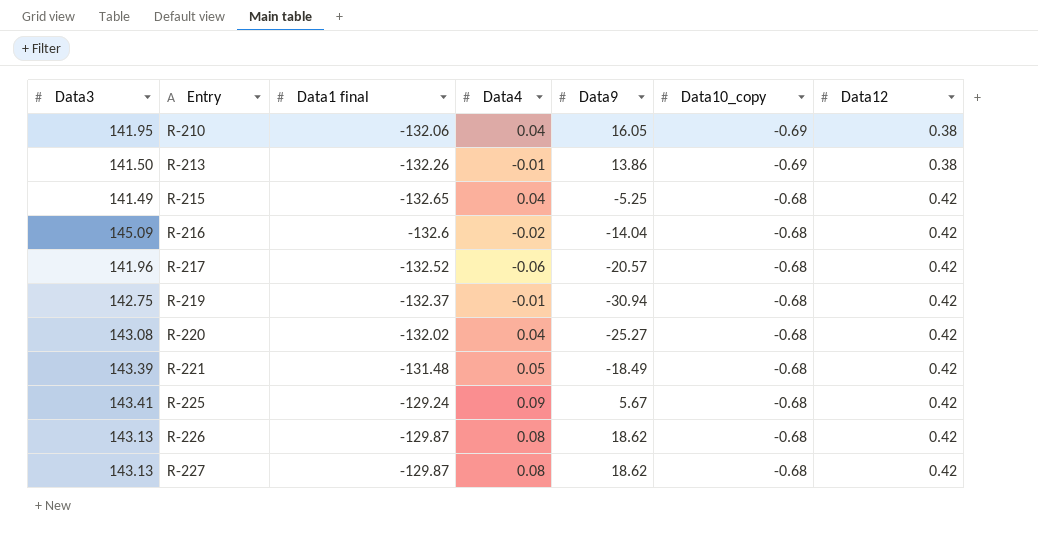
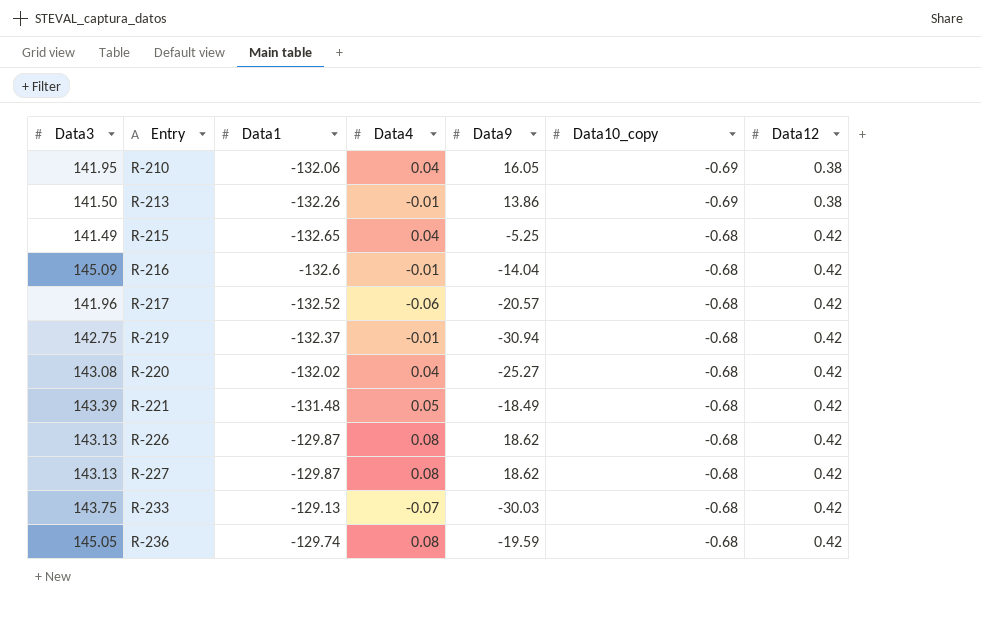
column name: Data1 final -> Data1
row R-225: 143.41 | -129.24 | 0.09 | 5.67 | -0.68 | 0.42 -> none
R-216 | Data4: -0.02 -> -0.01
row R-233: none -> 143.75 | -129.13 | -0.07 | -30.03 | -0.68 | 0.42
row R-236: none -> 145.05 | -129.74 | 0.08 | -19.59 | -0.68 | 0.42

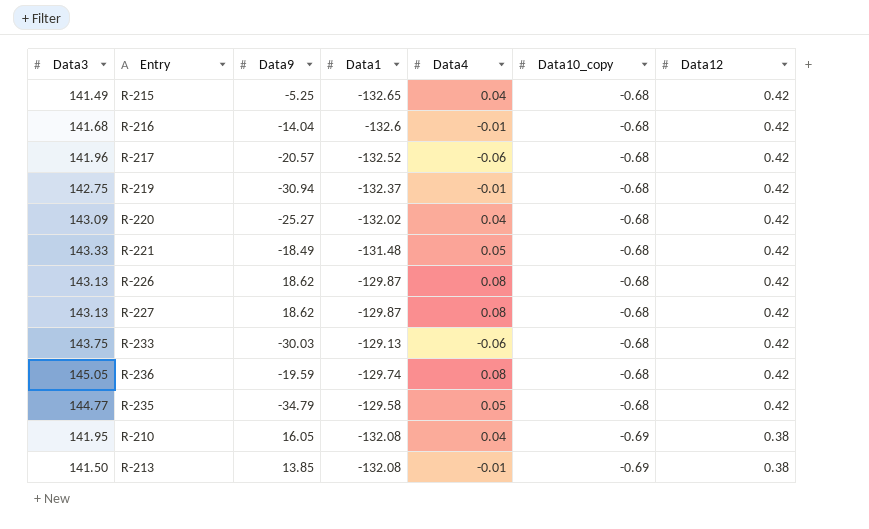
row order: Entry ascending -> Data10_copy descending
column Data9 | position: 5 -> 3
R-216 | Data3: 145.09 -> 141.68
R-220 | Data3: 143.08 -> 143.09
R-221 | Data3: 143.39 -> 143.33
R-233 | Data4: -0.07 -> -0.06
row R-235: none -> 144.77 | -34.79 | -129.58 | 0.05 | -0.68 | 0.42
R-210 | Data1: -132.06 -> -132.08
R-213 | Data9: 13.86 -> 13.85
R-213 | Data1: -132.26 -> -132.08

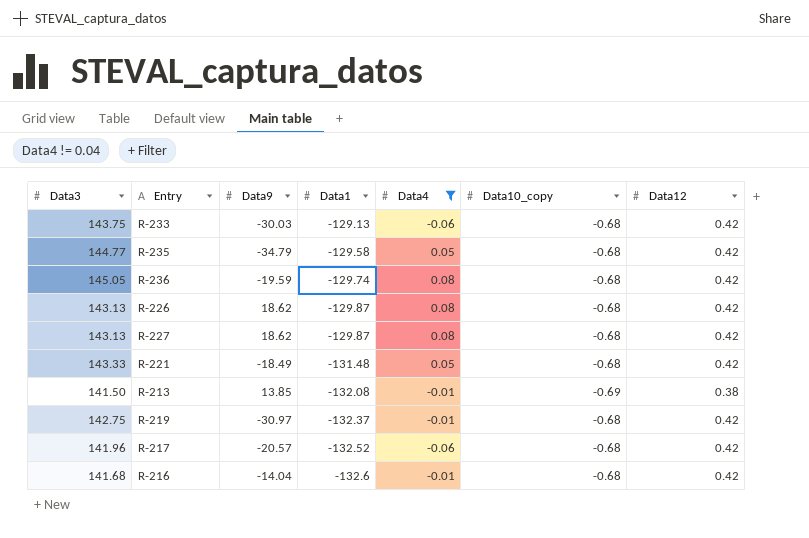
filter: none -> Data4 != 0.04
row order: Data10_copy descending -> Data1 descending
R-219 | Data9: -30.94 -> -30.97

